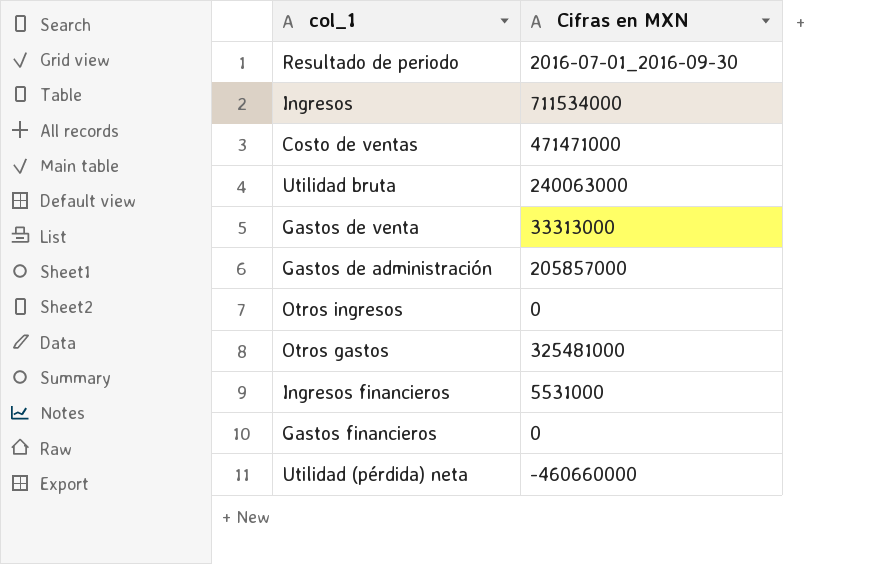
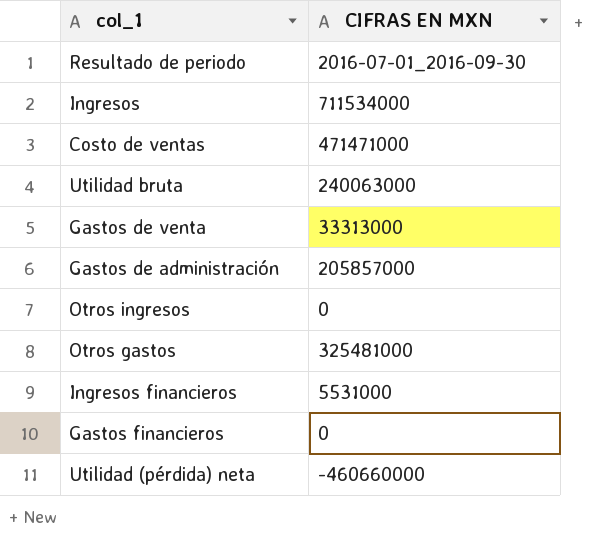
column name: Cifras en MXN -> CIFRAS EN MXN

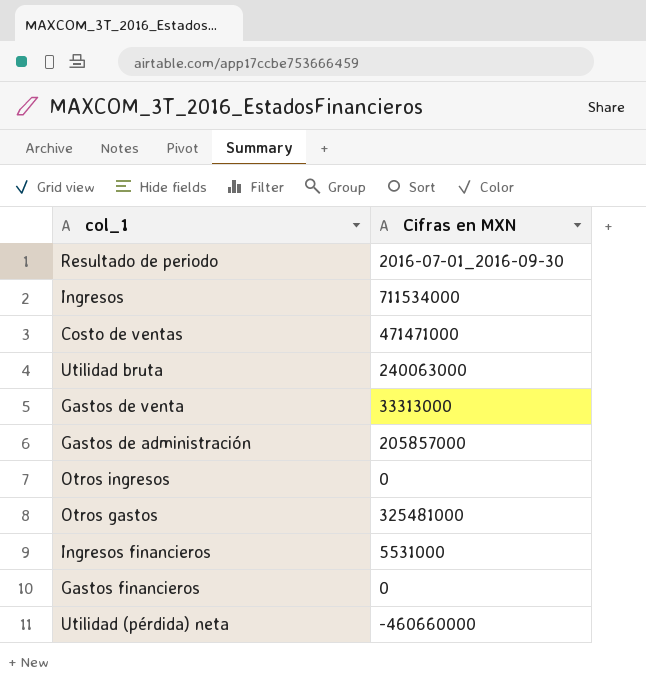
column name: CIFRAS EN MXN -> Cifras en MXN

